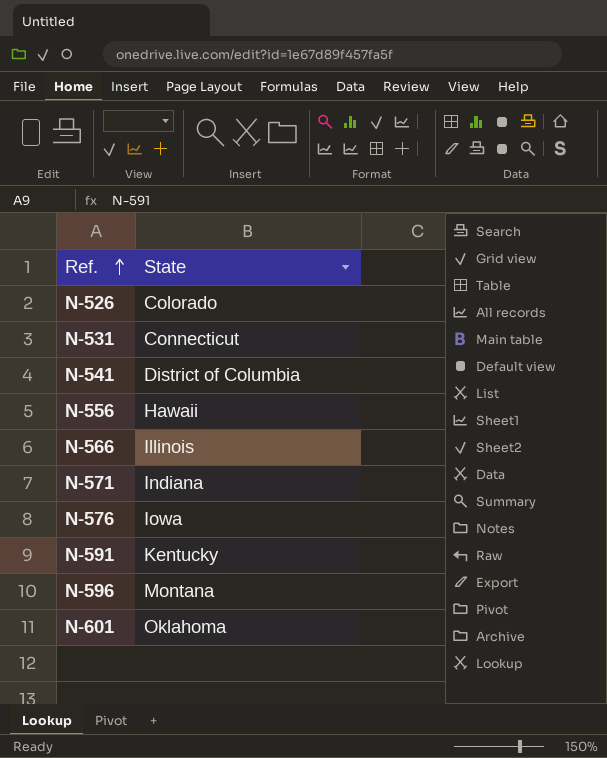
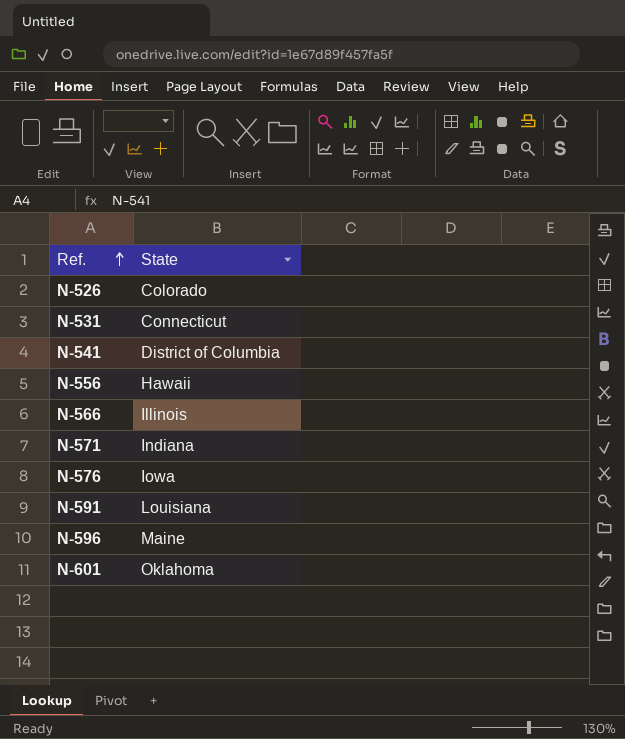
N-591 | State: Kentucky -> Louisiana
N-596 | State: Montana -> Maine

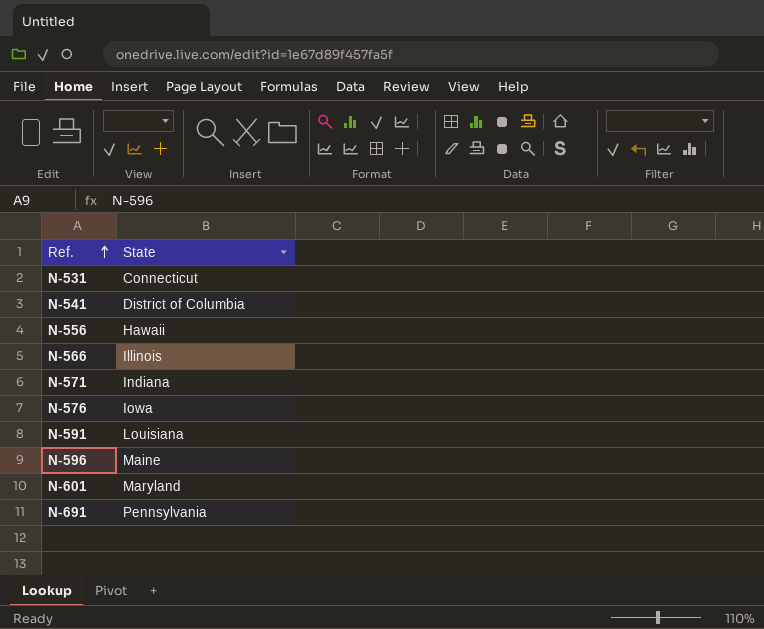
row N-526: Colorado -> none
N-601 | State: Oklahoma -> Maryland
row N-691: none -> Pennsylvania

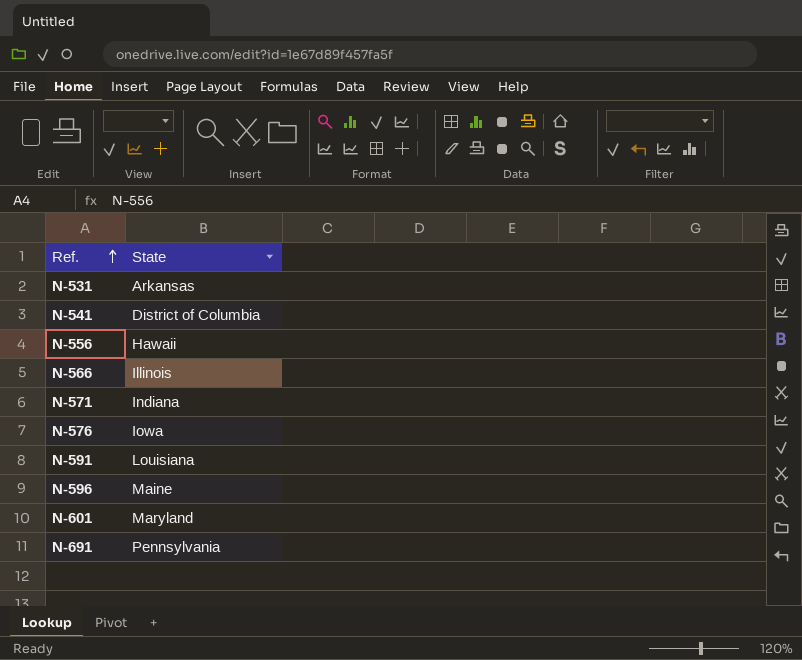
N-531 | State: Connecticut -> Arkansas

